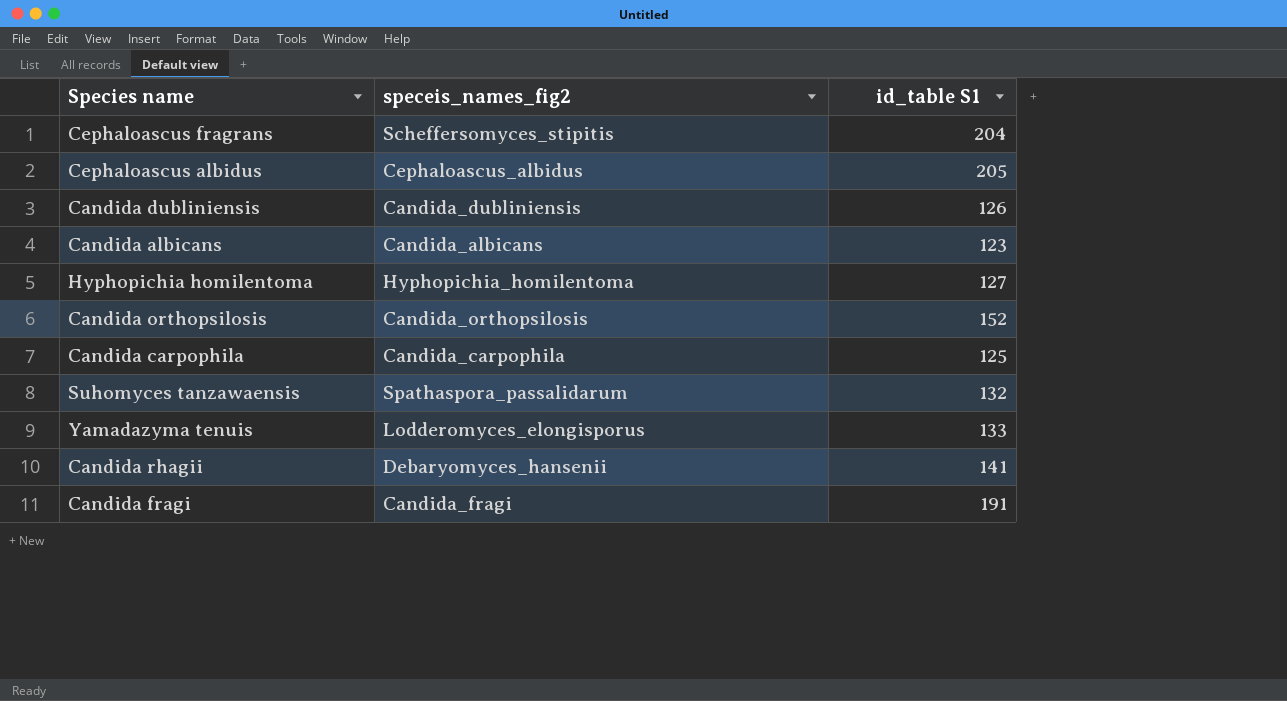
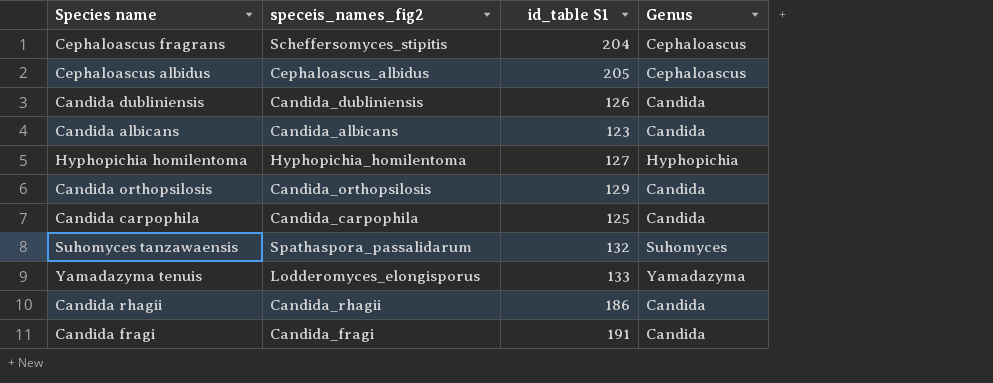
column Genus | position: none -> 4
Candida orthopsilosis | id_table S1: 152 -> 129
Candida rhagii | speceis_names_fig2: Debaryomyces_hansenii -> Candida_rhagii
Candida rhagii | id_table S1: 141 -> 186

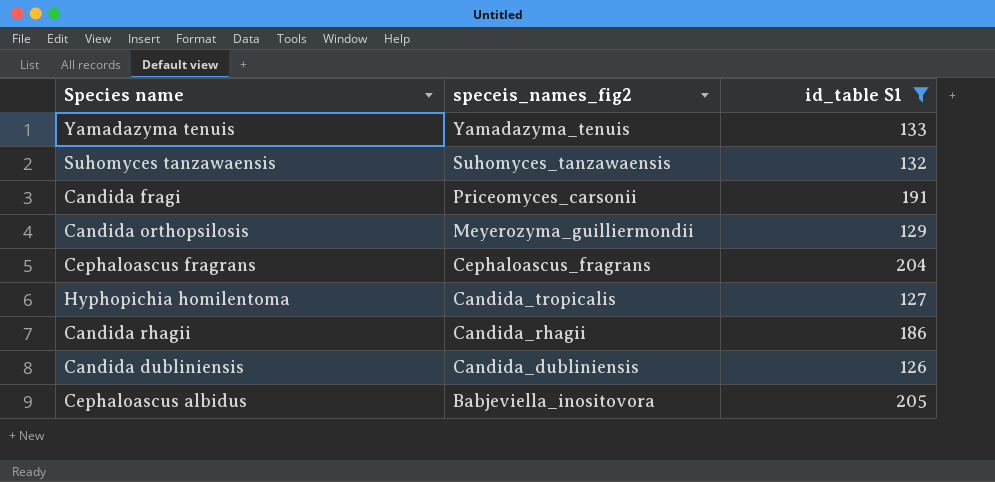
filter: none -> id_table S1 >= 126
row order: none -> speceis_names_fig2 descending
column Genus | position: 4 -> none
Yamadazyma tenuis | speceis_names_fig2: Lodderomyces_elongisporus -> Yamadazyma_tenuis
Suhomyces tanzawaensis | speceis_names_fig2: Spathaspora_passalidarum -> Suhomyces_tanzawaensis
Candida fragi | speceis_names_fig2: Candida_fragi -> Priceomyces_carsonii
Candida orthopsilosis | speceis_names_fig2: Candida_orthopsilosis -> Meyerozyma_guilliermondii
Cephaloascus fragrans | speceis_names_fig2: Scheffersomyces_stipitis -> Cephaloascus_fragrans
Hyphopichia homilentoma | speceis_names_fig2: Hyphopichia_homilentoma -> Candida_tropicalis
Cephaloascus albidus | speceis_names_fig2: Cephaloascus_albidus -> Babjeviella_inositovora

